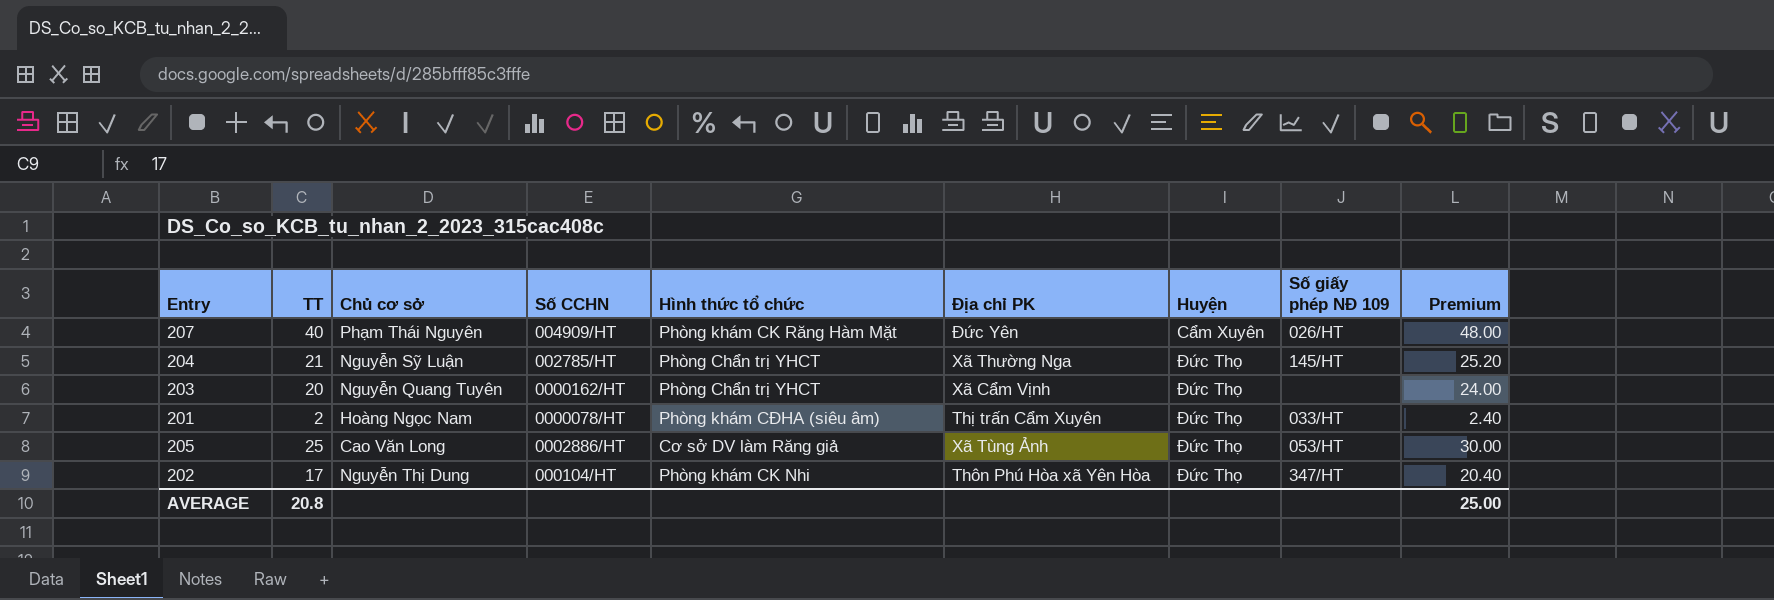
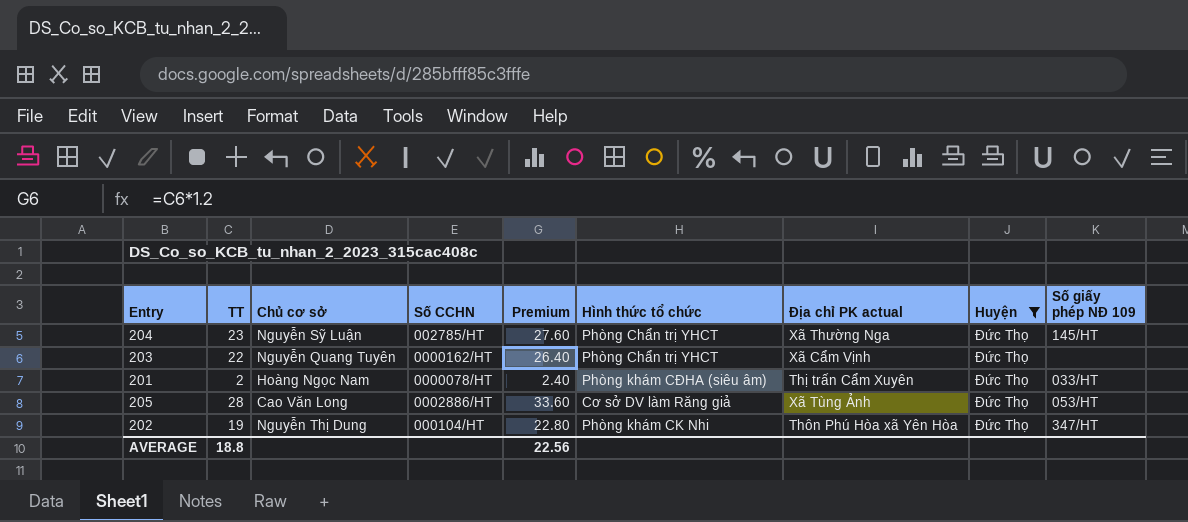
filter: none -> Huyện = Đức Thọ
column Premium | position: 9 -> 5
column name: Địa chỉ PK -> Địa chỉ PK actual
204 | TT: 21 -> 23
204 | Premium: 25.20 -> 27.60
203 | TT: 20 -> 22
203 | Premium: 24.00 -> 26.40
205 | TT: 25 -> 28
205 | Premium: 30.00 -> 33.60
202 | TT: 17 -> 19
202 | Premium: 20.40 -> 22.80
AVERAGE | TT: 20.8 -> 18.8
AVERAGE | Premium: 25.00 -> 22.56

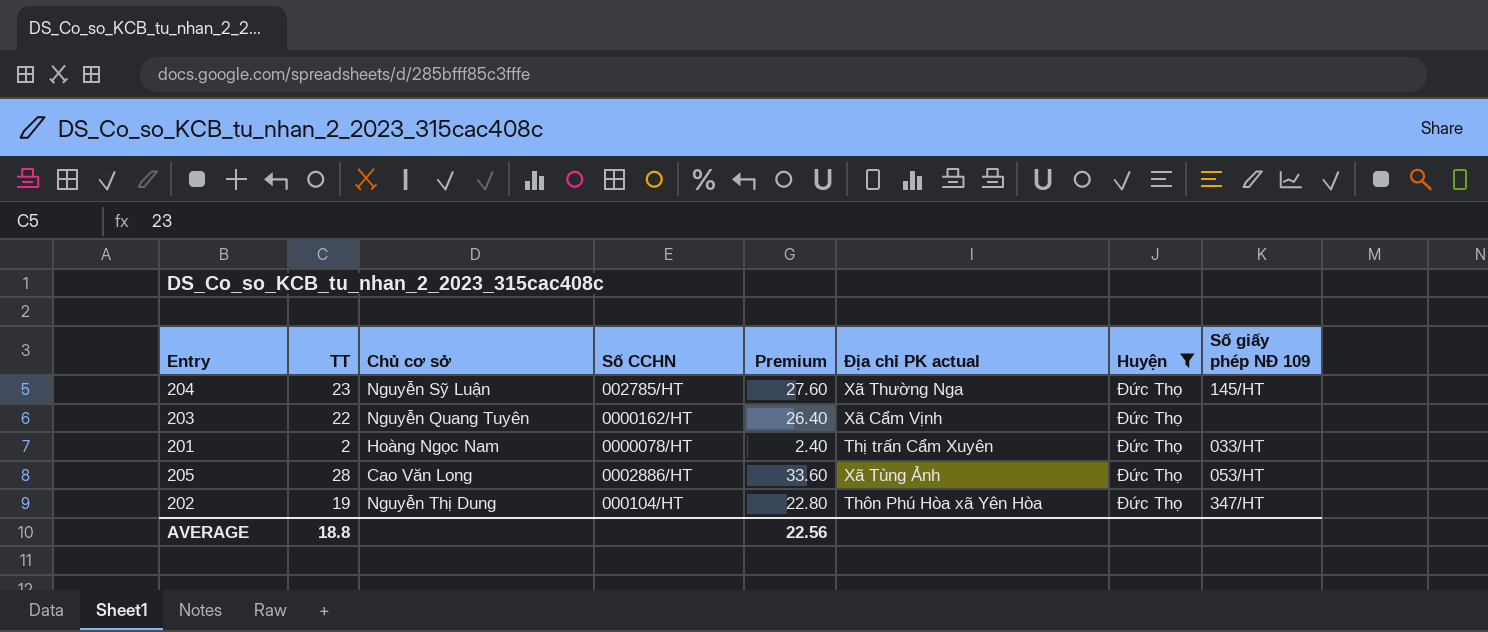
column Hình thức tổ chức | position: 6 -> none

